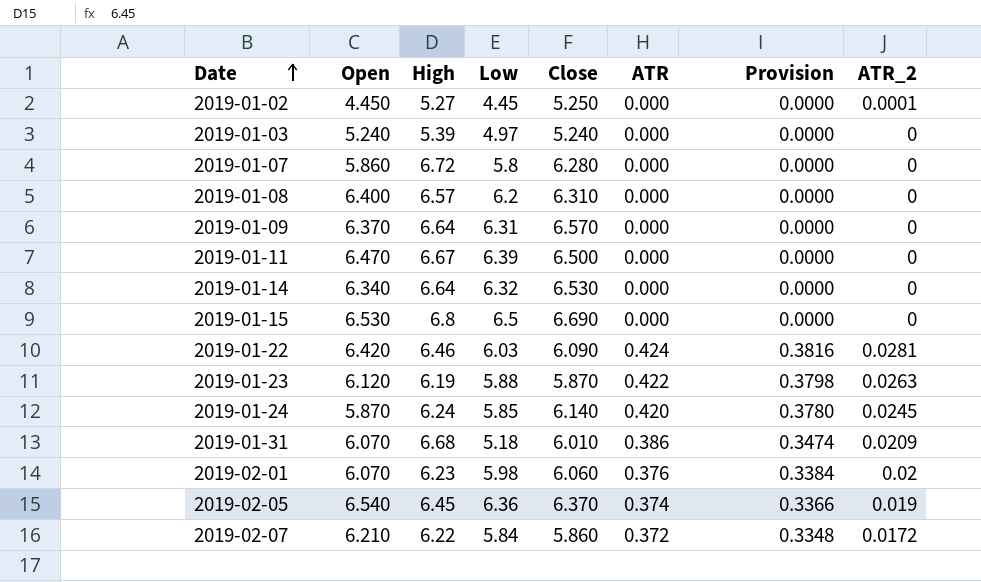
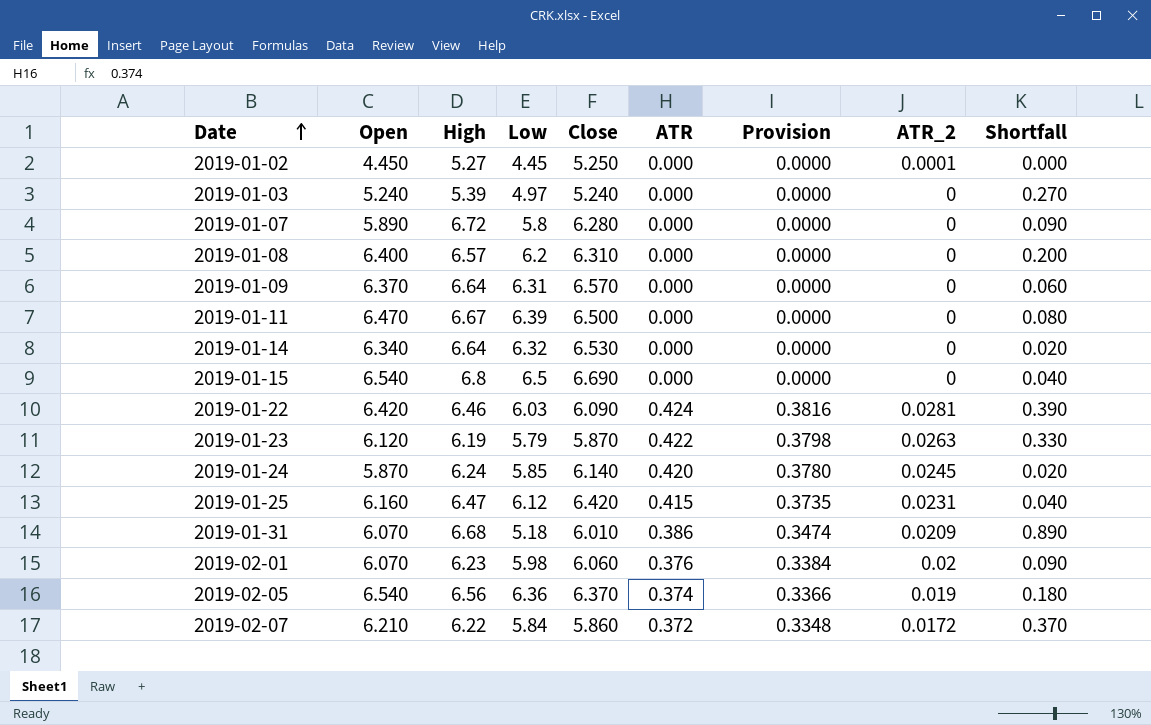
column Shortfall | formula: none -> [Open] - [Low]
2019-01-07 | Open: 5.860 -> 5.890
2019-01-15 | Open: 6.530 -> 6.540
2019-01-23 | Low: 5.88 -> 5.79
row 2019-01-25: none -> 6.160 | 6.47 | 6.12 | 6.420 | 0.415 | 0.3735 | 0.0231 | 0.040
2019-02-05 | High: 6.45 -> 6.56

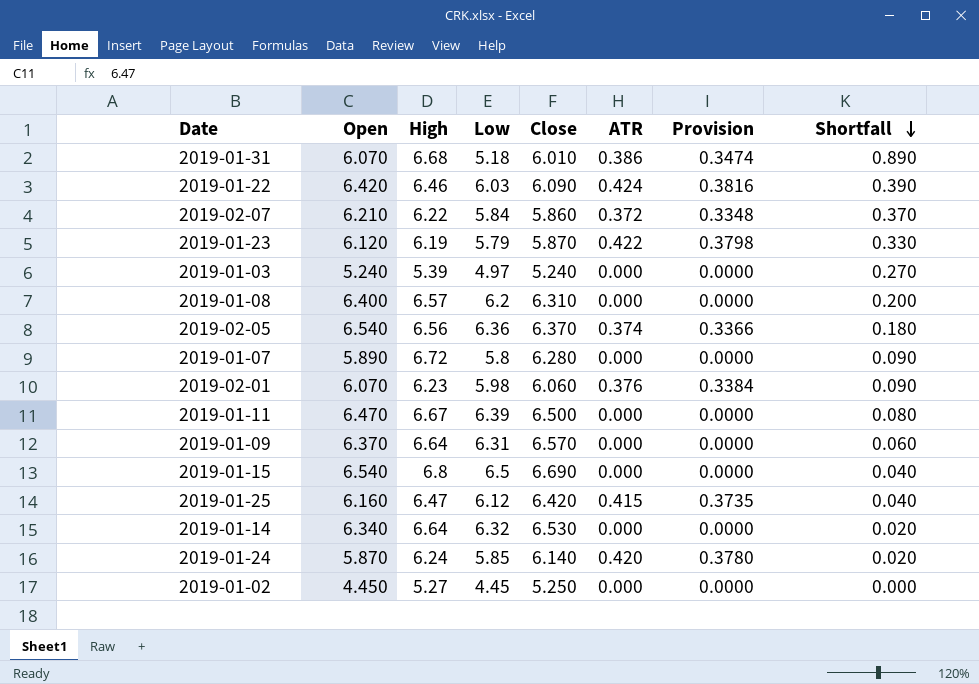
row order: Date ascending -> Shortfall descending
column ATR_2 | position: 8 -> none

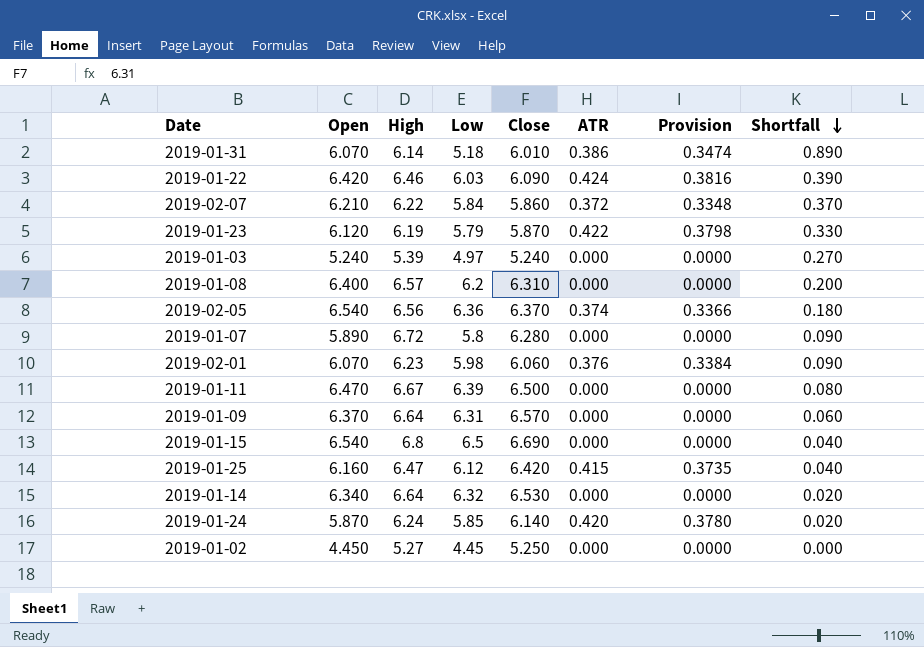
2019-01-31 | High: 6.68 -> 6.14

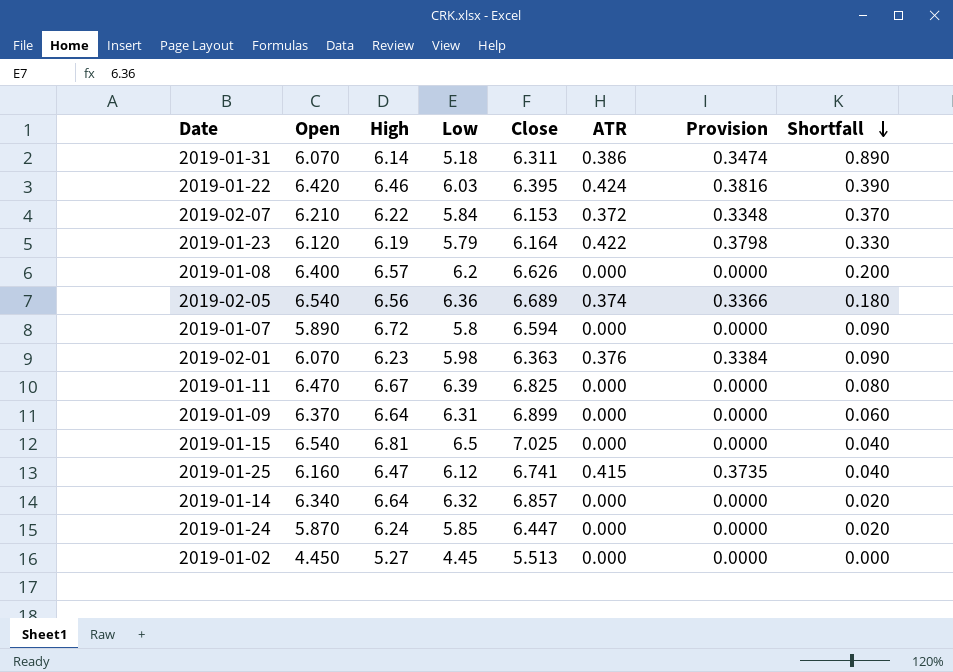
row 2019-01-03: 5.240 | 5.39 | 4.97 | 5.240 | 0.000 | 0.0000 | 0.270 -> none
2019-01-31 | Close: 6.010 -> 6.311
2019-01-22 | Close: 6.090 -> 6.395
2019-02-07 | Close: 5.860 -> 6.153
2019-01-23 | Close: 5.870 -> 6.164
2019-01-08 | Close: 6.310 -> 6.626
2019-02-05 | Close: 6.370 -> 6.689
2019-01-07 | Close: 6.280 -> 6.594
2019-02-01 | Close: 6.060 -> 6.363
2019-01-11 | Close: 6.500 -> 6.825
2019-01-09 | Close: 6.570 -> 6.899
2019-01-15 | High: 6.8 -> 6.81
2019-01-15 | Close: 6.690 -> 7.025
2019-01-25 | Close: 6.420 -> 6.741
2019-01-14 | Close: 6.530 -> 6.857
2019-01-24 | Close: 6.140 -> 6.447
2019-01-24 | ATR: 0.420 -> 0.000
2019-01-24 | Provision: 0.3780 -> 0.0000
2019-01-02 | Close: 5.250 -> 5.513

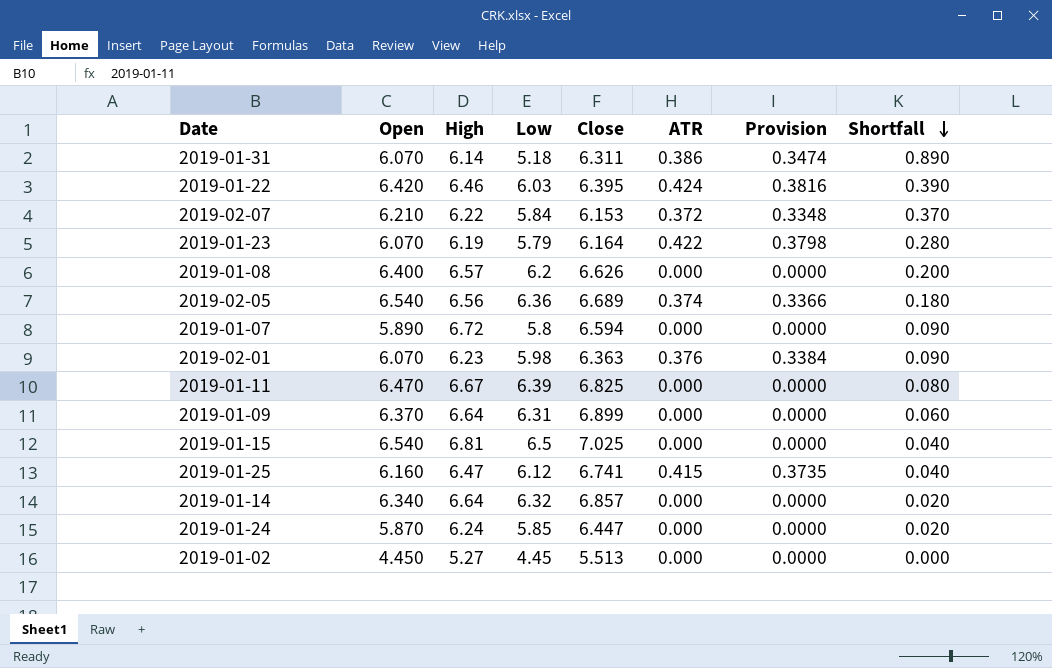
2019-01-23 | Open: 6.120 -> 6.070
2019-01-23 | Shortfall: 0.330 -> 0.280

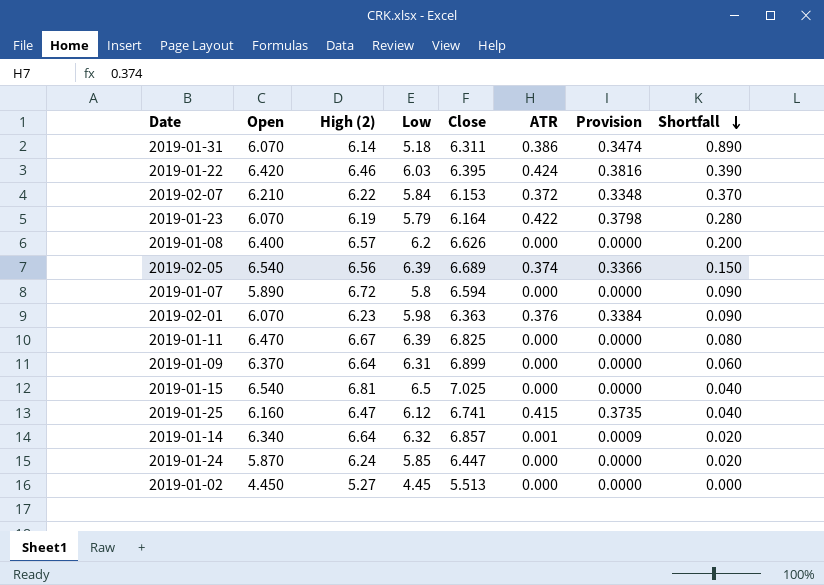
column name: High -> High (2)
2019-02-05 | Low: 6.36 -> 6.39
2019-02-05 | Shortfall: 0.180 -> 0.150
2019-01-14 | ATR: 0.000 -> 0.001
2019-01-14 | Provision: 0.0000 -> 0.0009

